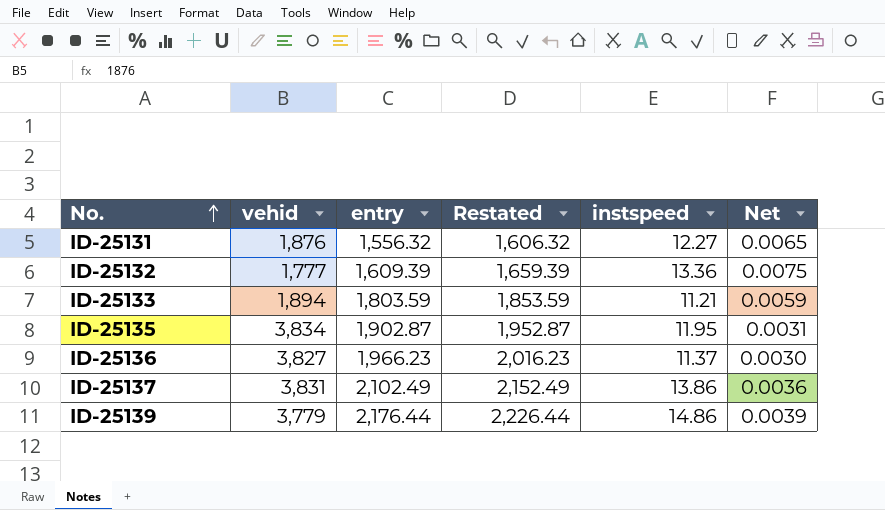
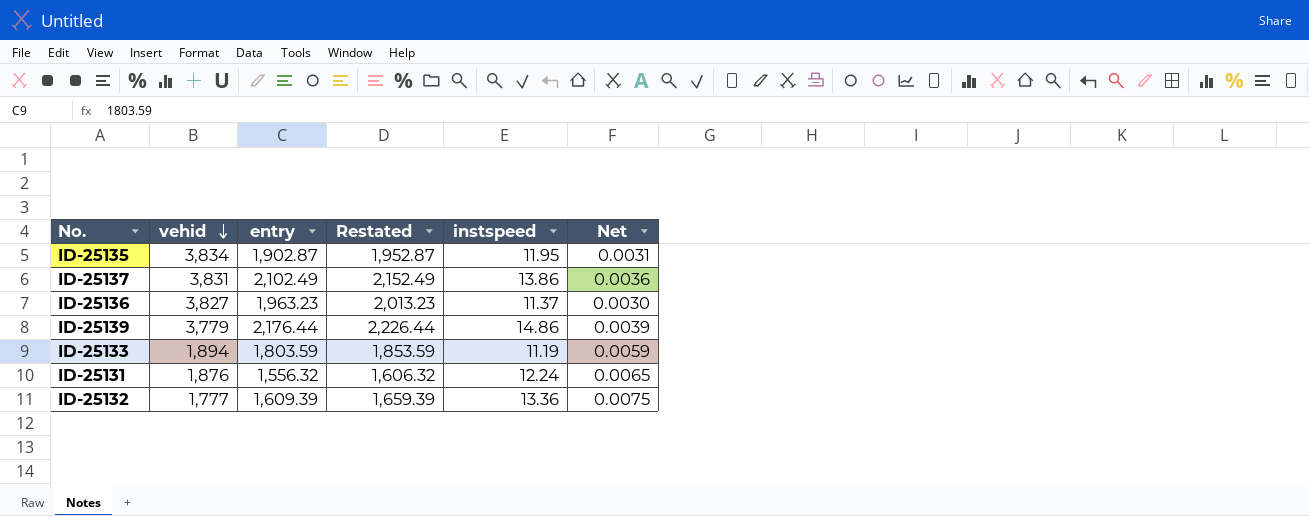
row order: No. ascending -> vehid descending
ID-25136 | entry: 1,966.23 -> 1,963.23
ID-25136 | Restated: 2,016.23 -> 2,013.23
ID-25133 | instspeed: 11.21 -> 11.19
ID-25131 | instspeed: 12.27 -> 12.24

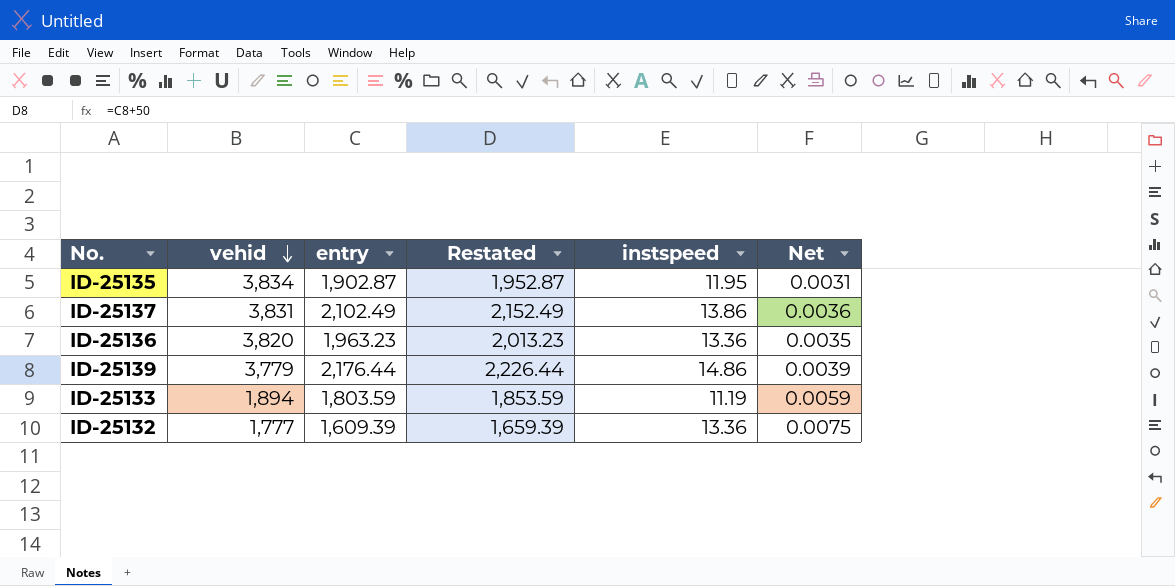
row ID-25131: 1,876 | 1,556.32 | 1,606.32 | 12.24 | 0.0065 -> none
ID-25136 | vehid: 3,827 -> 3,820
ID-25136 | instspeed: 11.37 -> 13.36
ID-25136 | Net: 0.0030 -> 0.0035

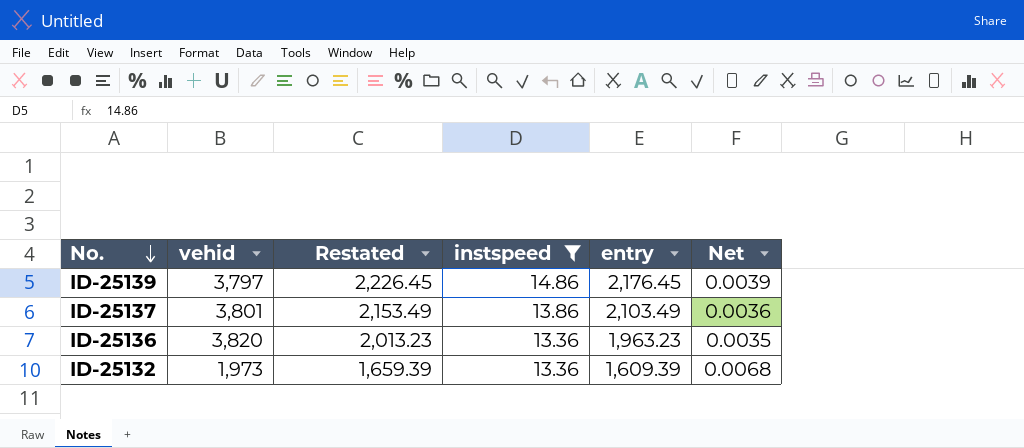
filter: none -> instspeed >= 13.36
row order: vehid descending -> No. descending
column entry | position: 3 -> 5
ID-25139 | vehid: 3,779 -> 3,797
ID-25139 | Restated: 2,226.44 -> 2,226.45
ID-25139 | entry: 2,176.44 -> 2,176.45
ID-25137 | vehid: 3,831 -> 3,801
ID-25137 | Restated: 2,152.49 -> 2,153.49
ID-25137 | entry: 2,102.49 -> 2,103.49
ID-25132 | vehid: 1,777 -> 1,973
ID-25132 | Net: 0.0075 -> 0.0068

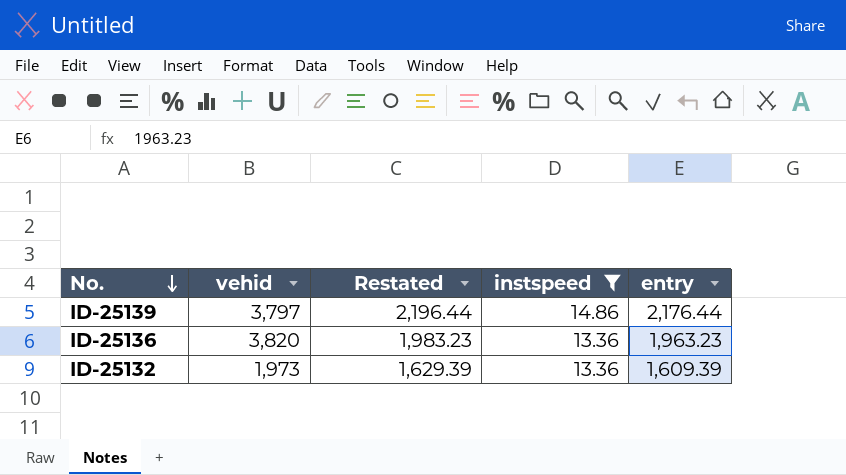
column Net | formula: [instspeed] / [vehid] -> none
column Restated | formula: [entry] + 50 -> [entry] + 20
row ID-25137: 3,801 | 2,153.49 | 13.86 | 2,103.49 | 0.0036 -> none
ID-25139 | entry: 2,176.45 -> 2,176.44

